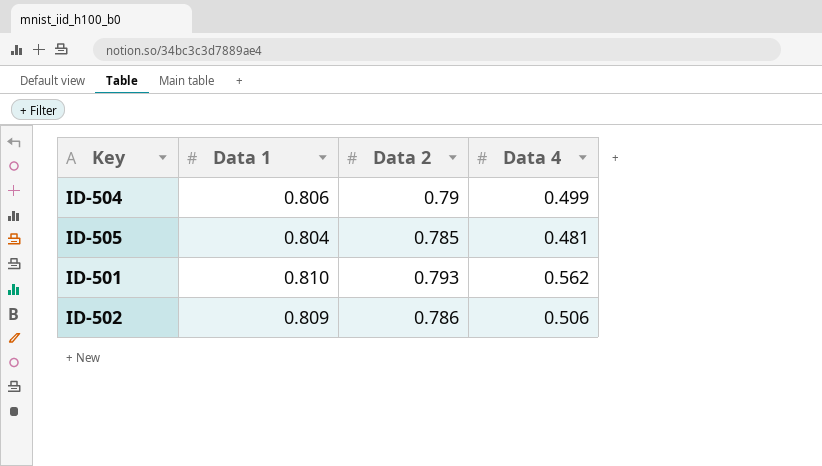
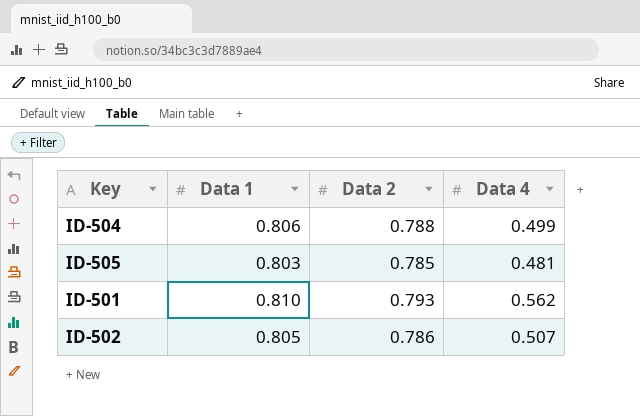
ID-504 | Data 2: 0.79 -> 0.788
ID-505 | Data 1: 0.804 -> 0.803
ID-502 | Data 1: 0.809 -> 0.805
ID-502 | Data 4: 0.506 -> 0.507

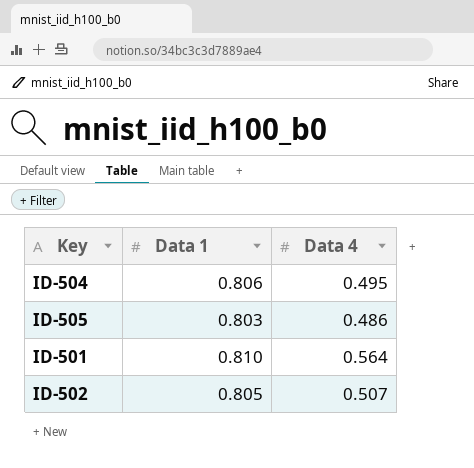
column Data 2 | position: 3 -> none
ID-504 | Data 4: 0.499 -> 0.495
ID-505 | Data 4: 0.481 -> 0.486
ID-501 | Data 4: 0.562 -> 0.564

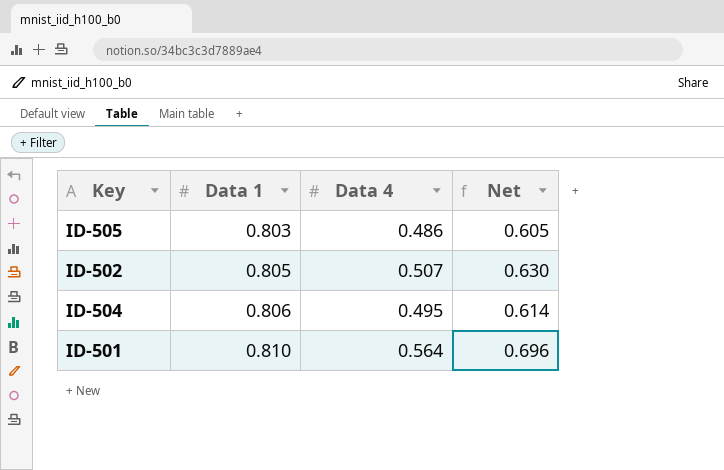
row order: none -> Data 1 ascending
column Net | formula: none -> [Data 4] / [Data 1]

